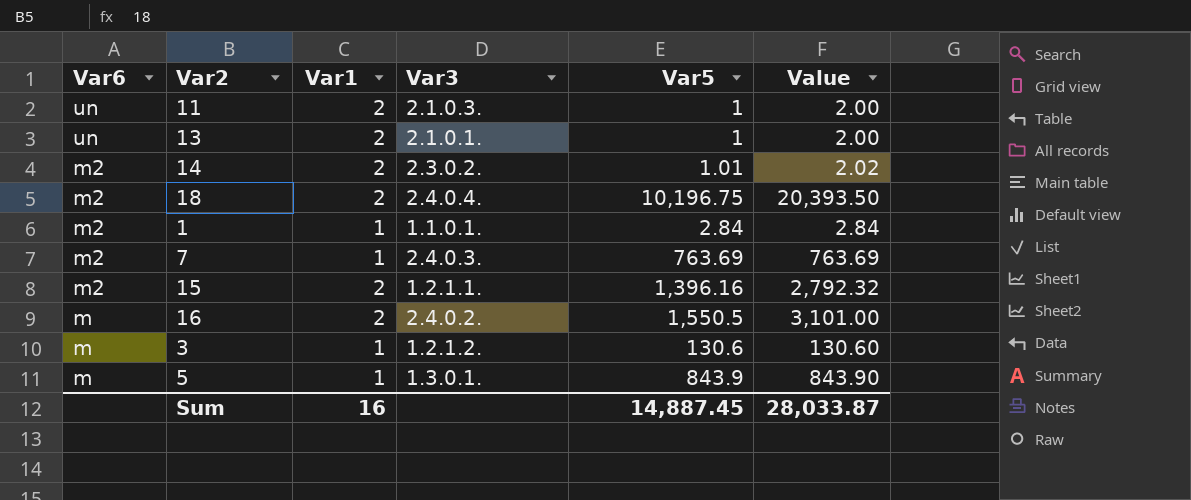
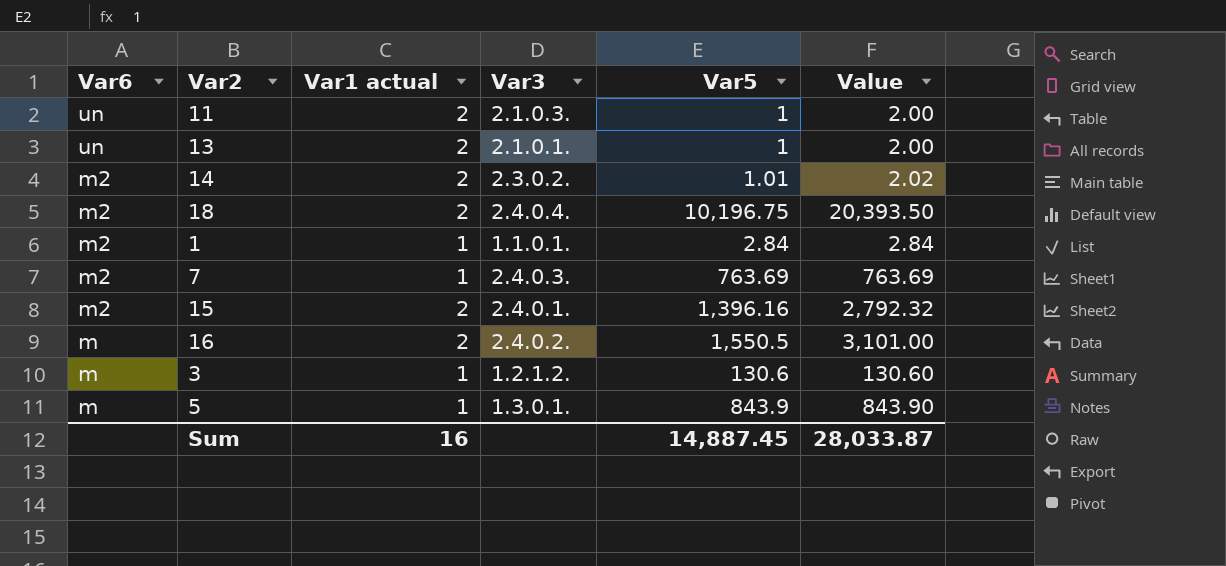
column name: Var1 -> Var1 actual
15 | Var3: 1.2.1.1. -> 2.4.0.1.

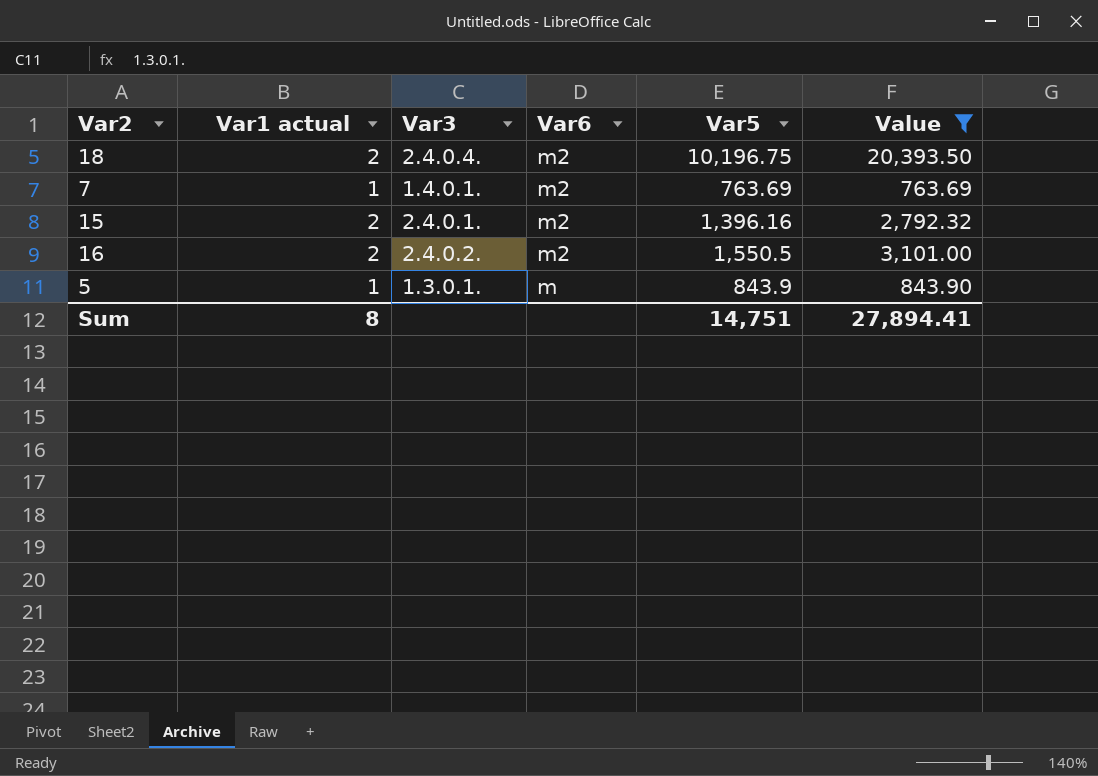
filter: none -> Value >= 763.69
column Var6 | position: 1 -> 4
7 | Var3: 2.4.0.3. -> 1.4.0.1.
16 | Var6: m -> m2
Sum | Var1 actual: 16 -> 8
Sum | Var5: 14,887.45 -> 14,751
Sum | Value: 28,033.87 -> 27,894.41

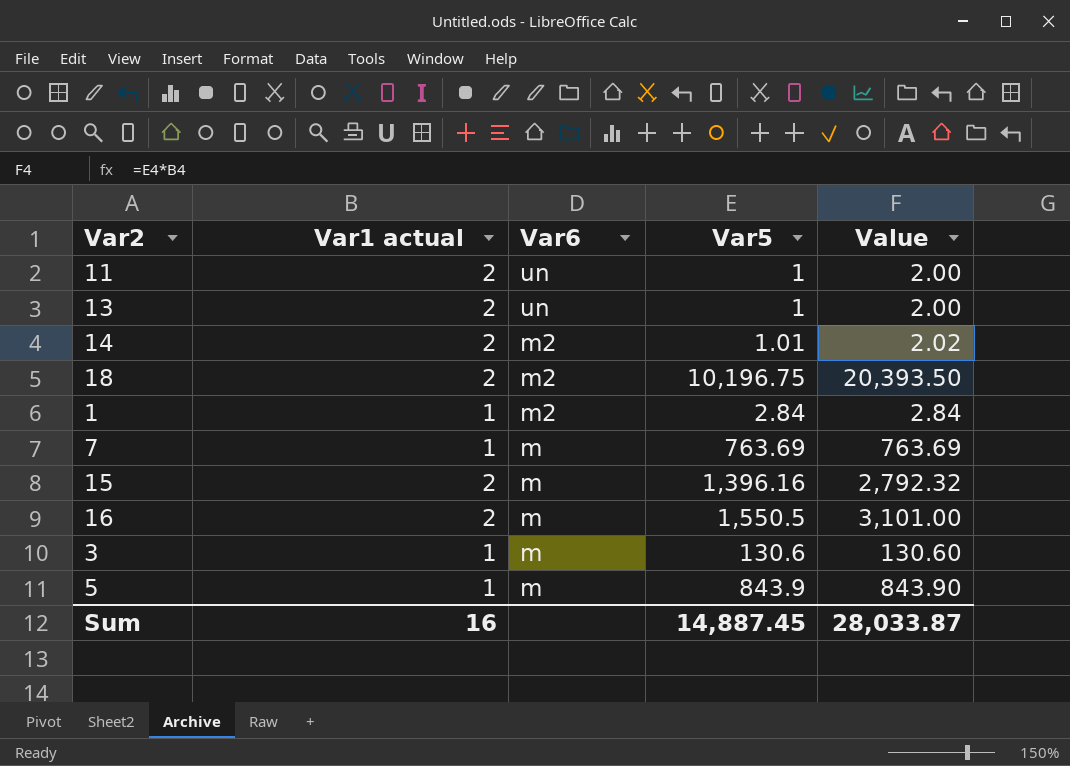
filter: Value >= 763.69 -> none
column Var3 | position: 3 -> none
7 | Var6: m2 -> m
15 | Var6: m2 -> m
16 | Var6: m2 -> m
Sum | Var1 actual: 8 -> 16
Sum | Var5: 14,751 -> 14,887.45
Sum | Value: 27,894.41 -> 28,033.87

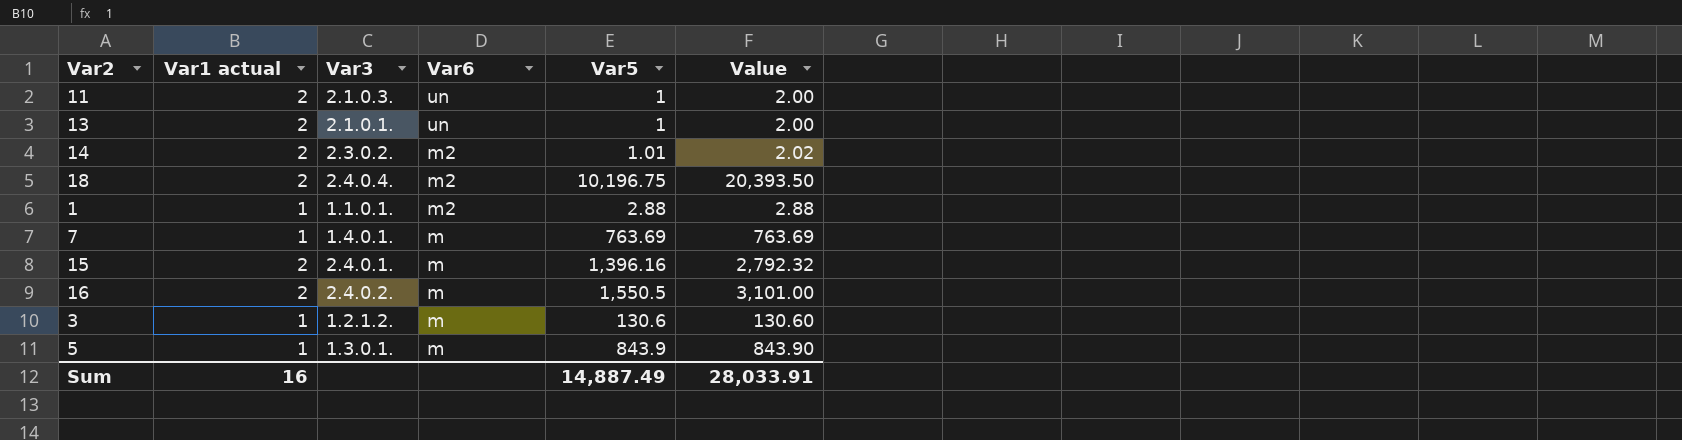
column Var3 | position: none -> 3
1 | Var5: 2.84 -> 2.88
1 | Value: 2.84 -> 2.88
Sum | Var5: 14,887.45 -> 14,887.49
Sum | Value: 28,033.87 -> 28,033.91

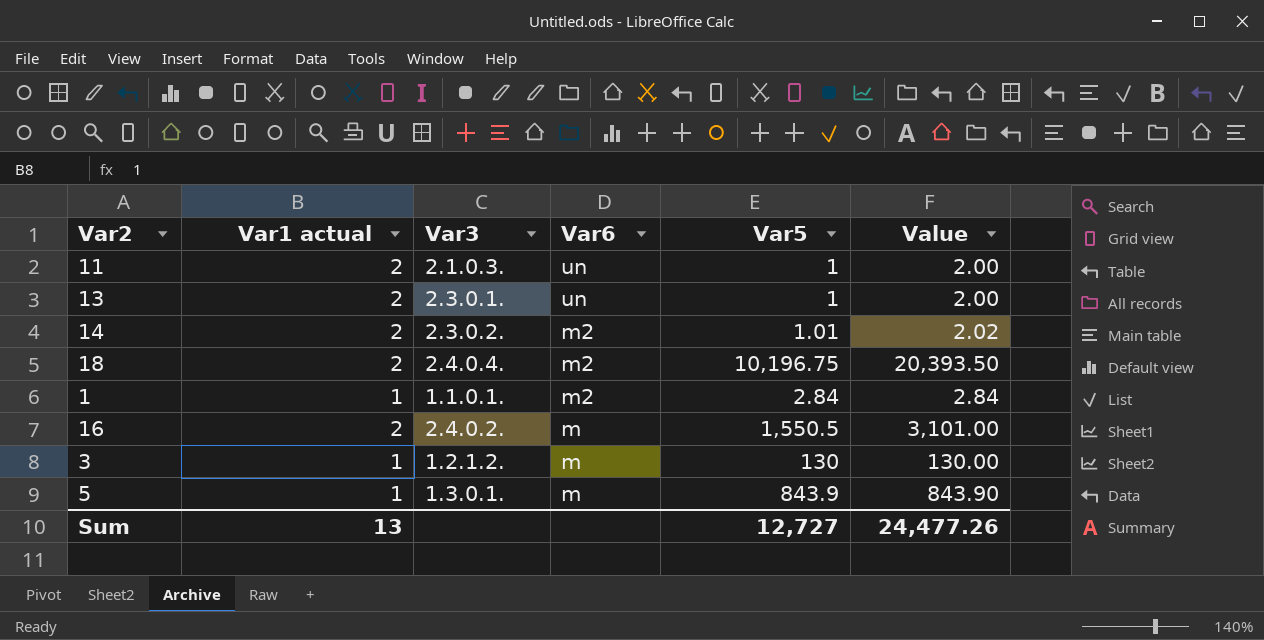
row 7: 1 | 1.4.0.1. | m | 763.69 | 763.69 -> none
row 15: 2 | 2.4.0.1. | m | 1,396.16 | 2,792.32 -> none
13 | Var3: 2.1.0.1. -> 2.3.0.1.
1 | Var5: 2.88 -> 2.84
1 | Value: 2.88 -> 2.84
3 | Var5: 130.6 -> 130
3 | Value: 130.60 -> 130.00
Sum | Var1 actual: 16 -> 13
Sum | Var5: 14,887.49 -> 12,727
Sum | Value: 28,033.91 -> 24,477.26

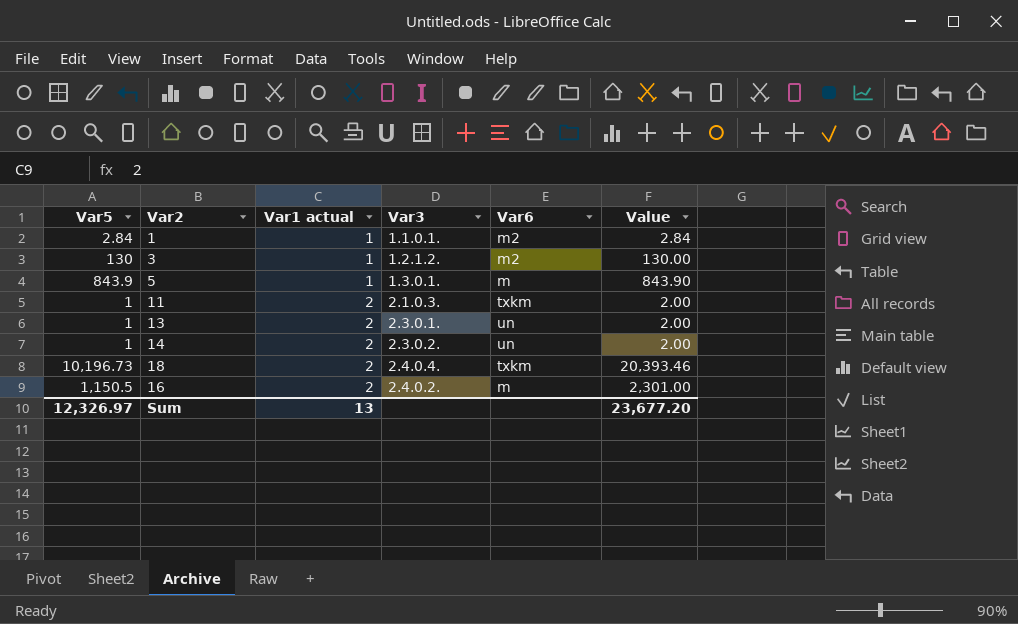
row order: Var6 descending -> Var1 actual ascending
column Var5 | position: 5 -> 1
3 | Var6: m -> m2
11 | Var6: un -> txkm
14 | Var5: 1.01 -> 1
14 | Var6: m2 -> un
14 | Value: 2.02 -> 2.00
18 | Var5: 10,196.75 -> 10,196.73
18 | Var6: m2 -> txkm
18 | Value: 20,393.50 -> 20,393.46
16 | Var5: 1,550.5 -> 1,150.5
16 | Value: 3,101.00 -> 2,301.00
Sum | Var5: 12,727 -> 12,326.97
Sum | Value: 24,477.26 -> 23,677.20

